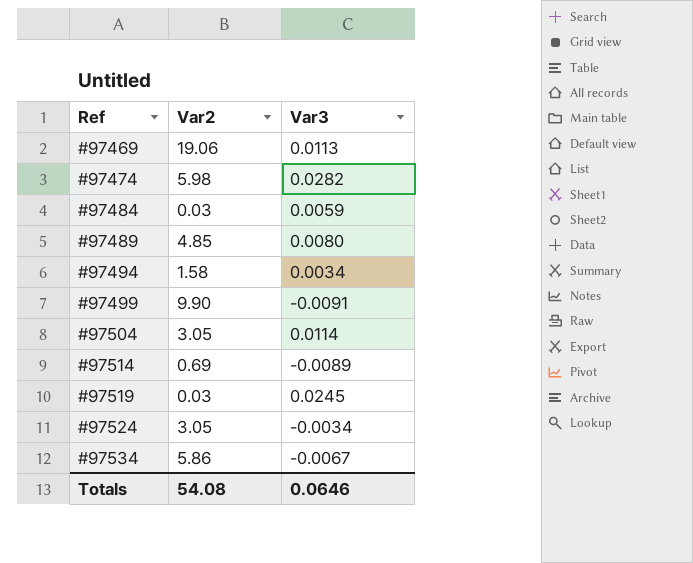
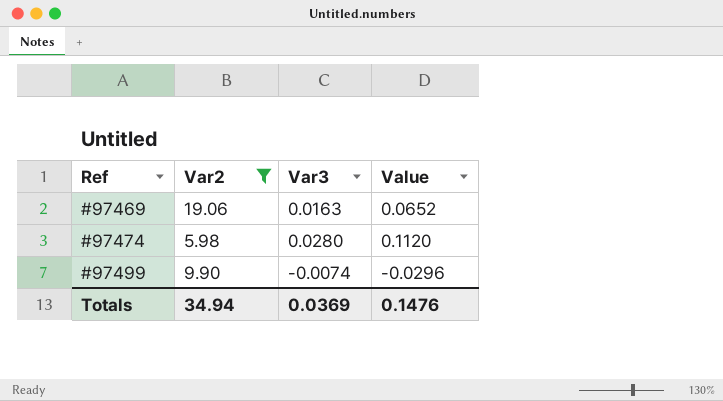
filter: none -> Var2 >= 5.98
column Value | formula: none -> [Var3] * 4
#97469 | Var3: 0.0113 -> 0.0163
#97474 | Var3: 0.0282 -> 0.0280
#97499 | Var3: -0.0091 -> -0.0074
Totals | Var2: 54.08 -> 34.94
Totals | Var3: 0.0646 -> 0.0369

